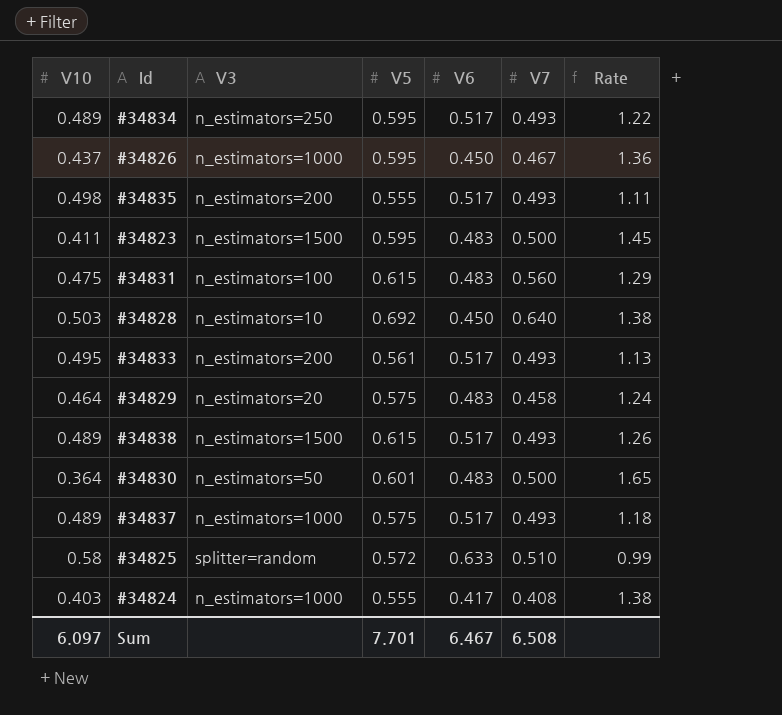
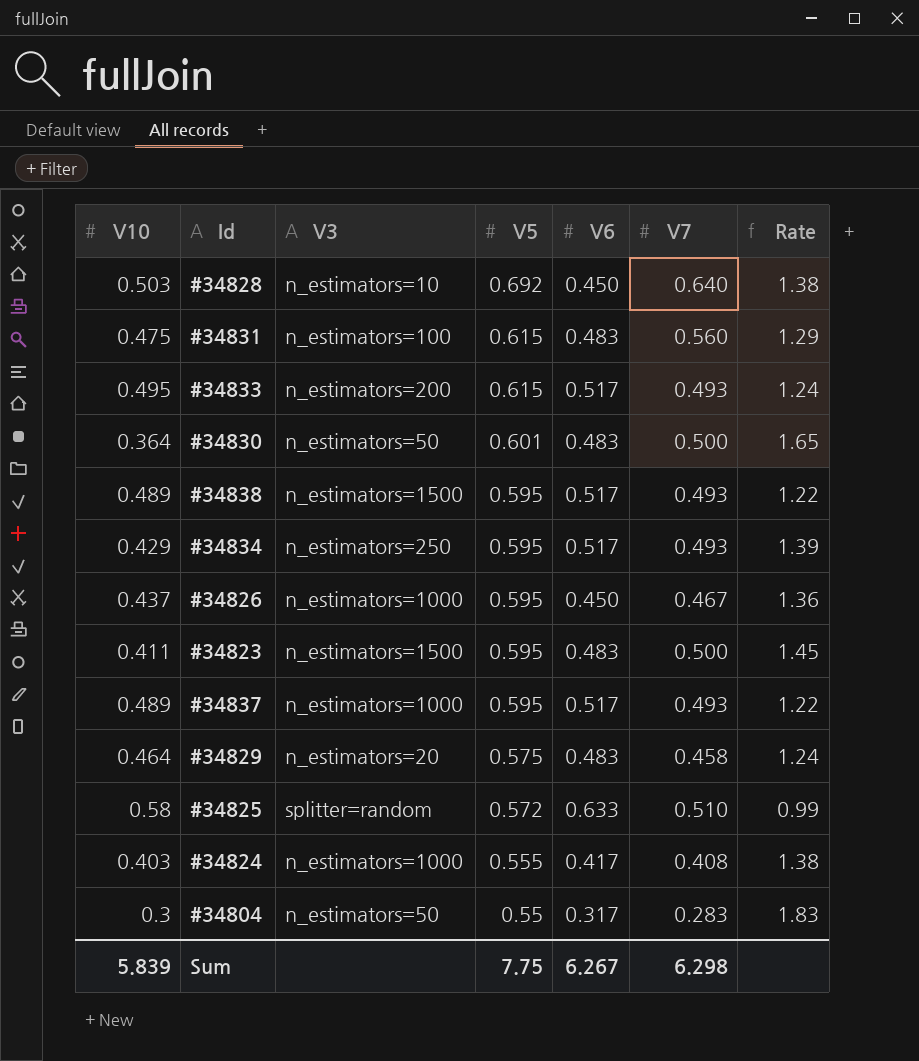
row order: none -> V5 descending
row #34835: 0.498 | n_estimators=200 | 0.555 | 0.517 | 0.493 | 1.11 -> none
#34833 | V5: 0.561 -> 0.615
#34833 | Rate: 1.13 -> 1.24
#34838 | V5: 0.615 -> 0.595
#34838 | Rate: 1.26 -> 1.22
#34834 | V10: 0.489 -> 0.429
#34834 | Rate: 1.22 -> 1.39
#34837 | V5: 0.575 -> 0.595
#34837 | Rate: 1.18 -> 1.22
row #34804: none -> 0.3 | n_estimators=50 | 0.55 | 0.317 | 0.283 | 1.83
Sum | V10: 6.097 -> 5.839
Sum | V5: 7.701 -> 7.75
Sum | V6: 6.467 -> 6.267
Sum | V7: 6.508 -> 6.298

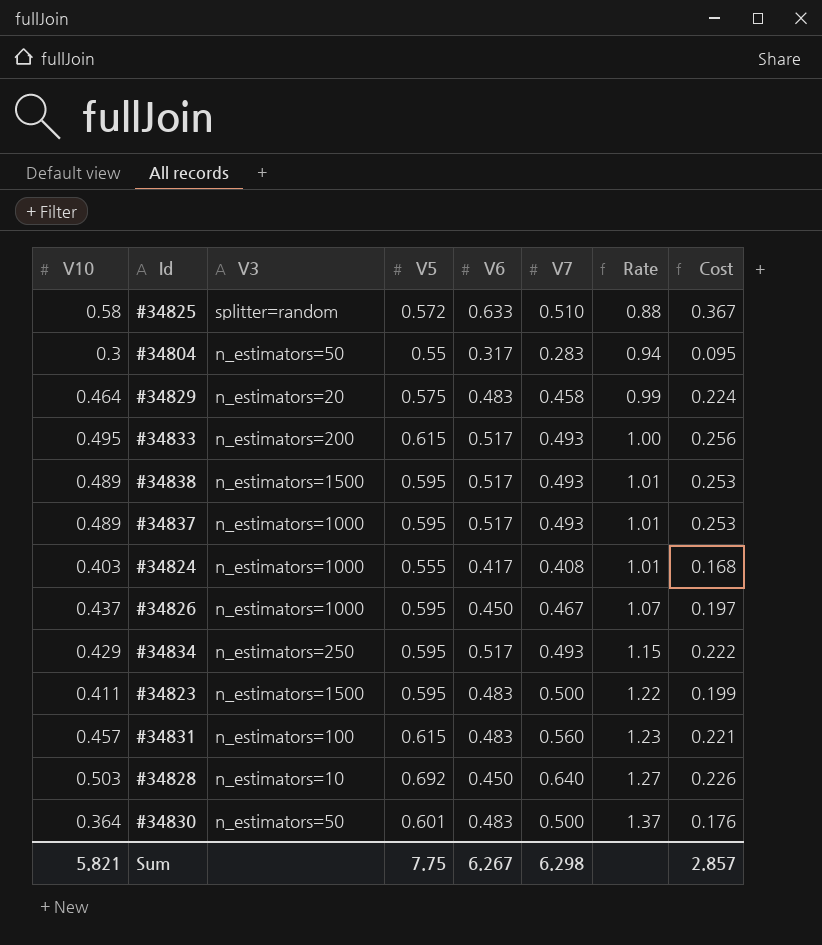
row order: V5 descending -> Rate ascending
column Rate | formula: [V5] / [V10] -> [V7] / [V10]
column Cost | formula: none -> [V10] * [V6]
#34831 | V10: 0.475 -> 0.457
Sum | V10: 5.839 -> 5.821

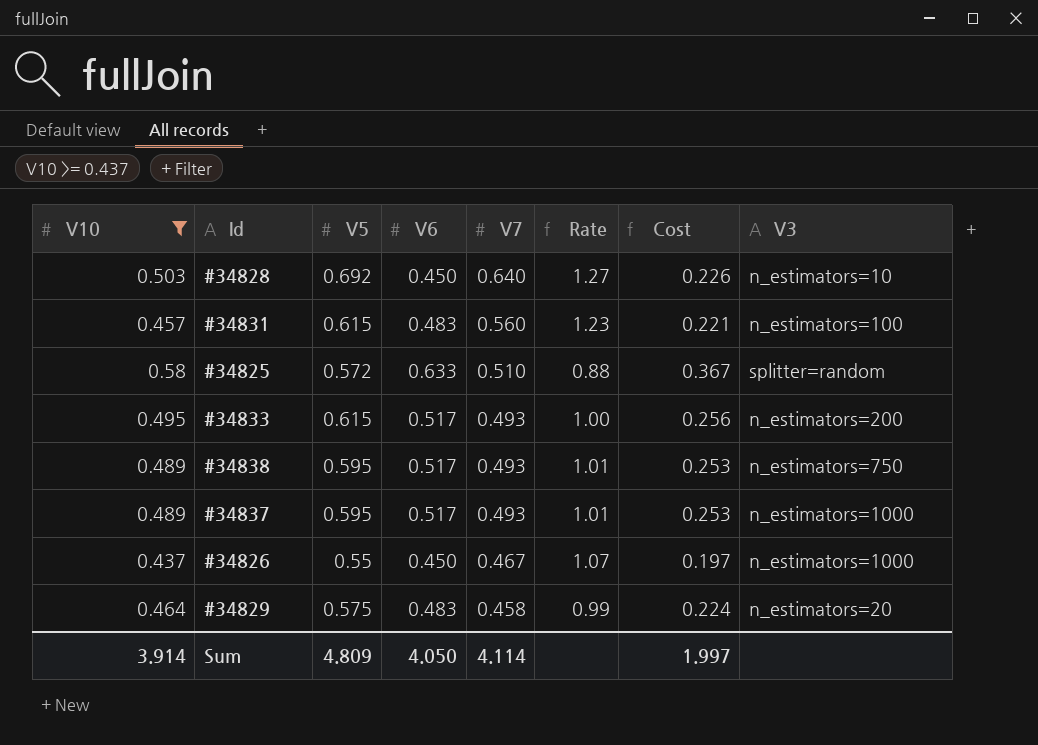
filter: none -> V10 >= 0.437
row order: Rate ascending -> V7 descending
column V3 | position: 3 -> 8
#34838 | V3: n_estimators=1500 -> n_estimators=750
#34826 | V5: 0.595 -> 0.55
Sum | V10: 5.821 -> 3.914
Sum | V5: 7.75 -> 4.809
Sum | V6: 6.267 -> 4.050
Sum | V7: 6.298 -> 4.114
Sum | Cost: 2.857 -> 1.997

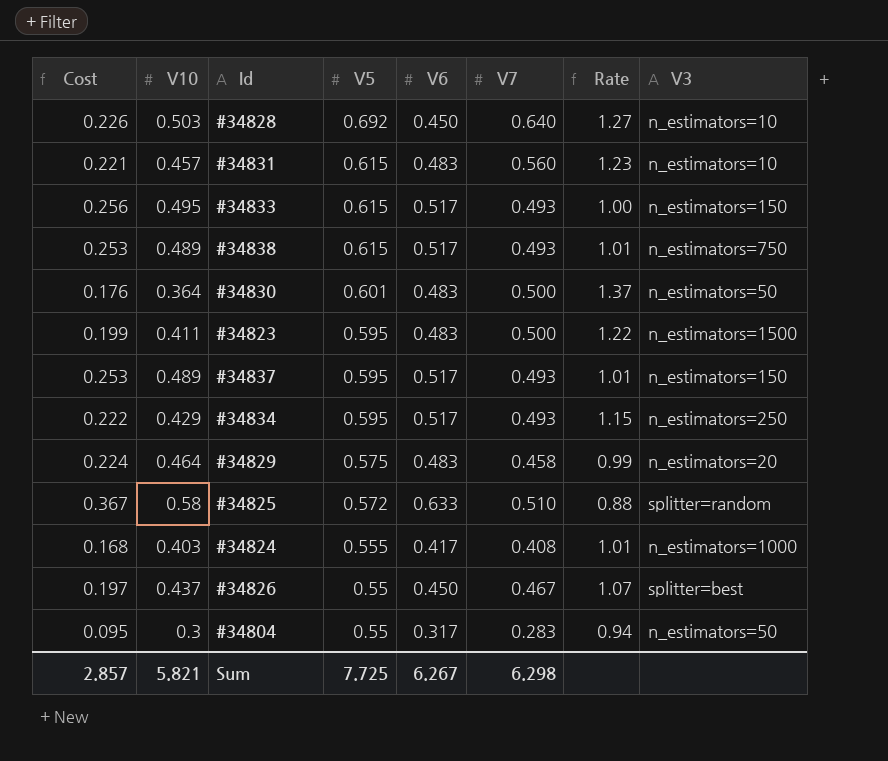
filter: V10 >= 0.437 -> none
row order: V7 descending -> V5 descending
column Cost | position: 7 -> 1
#34831 | V3: n_estimators=100 -> n_estimators=10
#34833 | V3: n_estimators=200 -> n_estimators=150
#34838 | V5: 0.595 -> 0.615
#34837 | V3: n_estimators=1000 -> n_estimators=150
#34826 | V3: n_estimators=1000 -> splitter=best
Sum | Cost: 1.997 -> 2.857
Sum | V10: 3.914 -> 5.821
Sum | V5: 4.809 -> 7.725
Sum | V6: 4.050 -> 6.267
Sum | V7: 4.114 -> 6.298

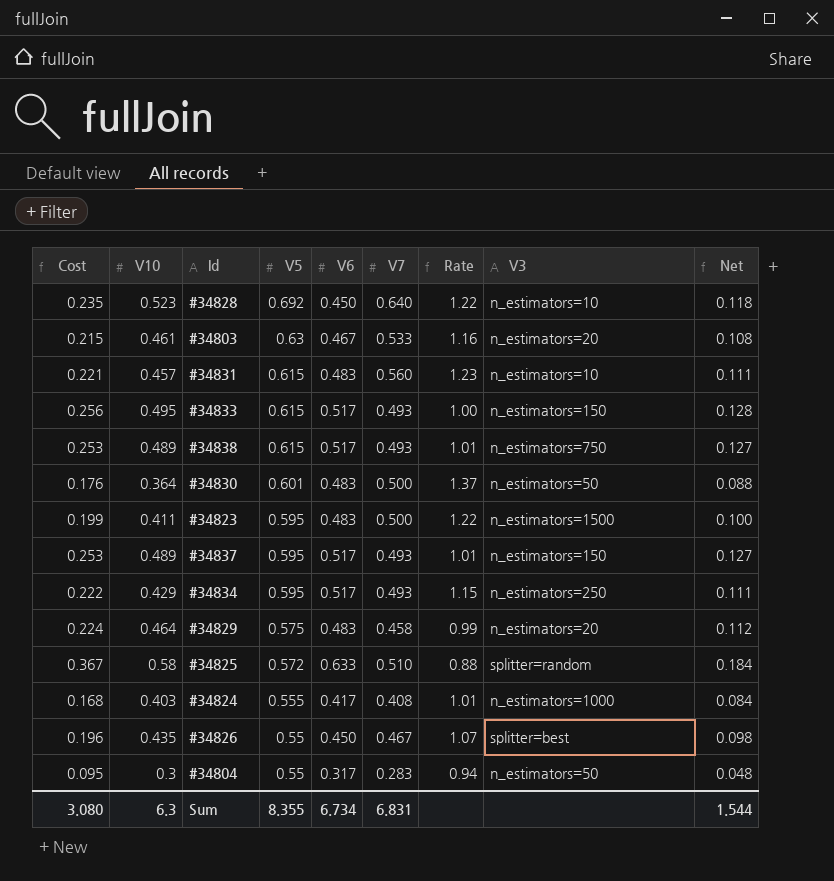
column Net | formula: none -> [Cost] * 0.5
#34828 | Cost: 0.226 -> 0.235
#34828 | V10: 0.503 -> 0.523
#34828 | Rate: 1.27 -> 1.22
row #34803: none -> 0.215 | 0.461 | 0.63 | 0.467 | 0.533 | 1.16 | n_estimators=20 | 0.108
#34826 | Cost: 0.197 -> 0.196
#34826 | V10: 0.437 -> 0.435
Sum | Cost: 2.857 -> 3.080
Sum | V10: 5.821 -> 6.3
Sum | V5: 7.725 -> 8.355
Sum | V6: 6.267 -> 6.734
Sum | V7: 6.298 -> 6.831

